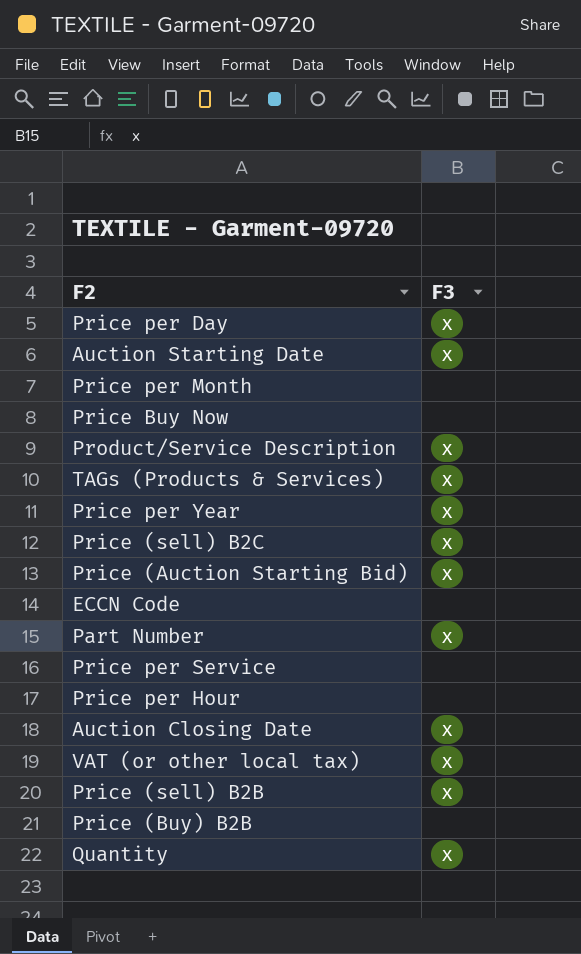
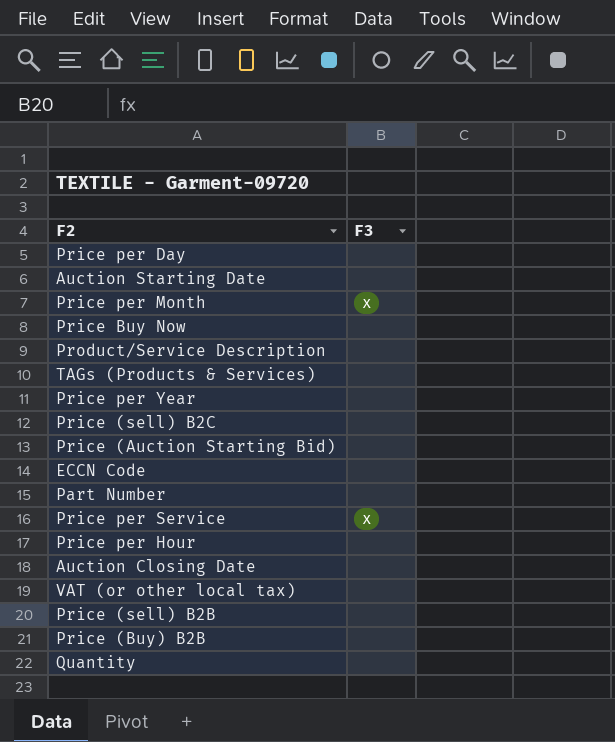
Price per Day | F3: x -> none
Auction Starting Date | F3: x -> none
Price per Month | F3: none -> x
Product/Service Description | F3: x -> none
TAGs (Products & Services) | F3: x -> none
Price per Year | F3: x -> none
Price (sell) B2C | F3: x -> none
Price (Auction Starting Bid) | F3: x -> none
Part Number | F3: x -> none
Price per Service | F3: none -> x
Auction Closing Date | F3: x -> none
VAT (or other local tax) | F3: x -> none
Price (sell) B2B | F3: x -> none
Quantity | F3: x -> none

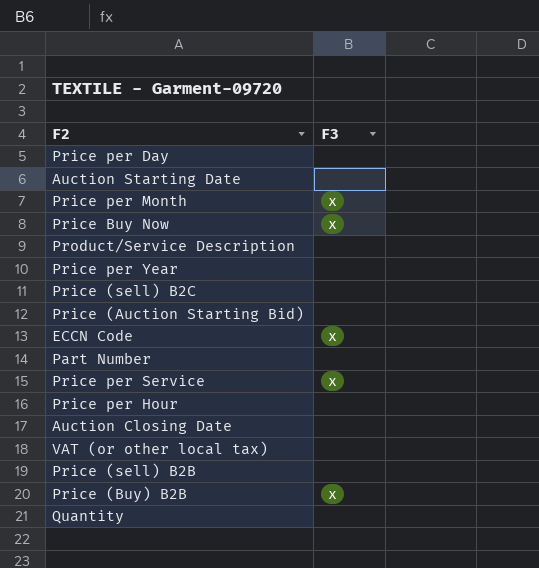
row TAGs (Products & Services): none -> none
Price Buy Now | F3: none -> x
ECCN Code | F3: none -> x
Price (Buy) B2B | F3: none -> x

